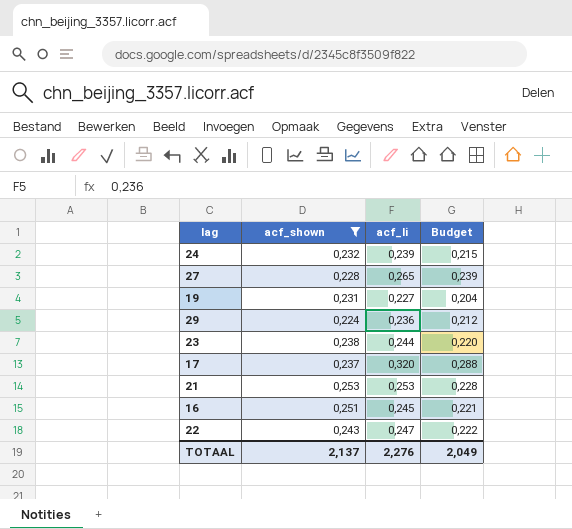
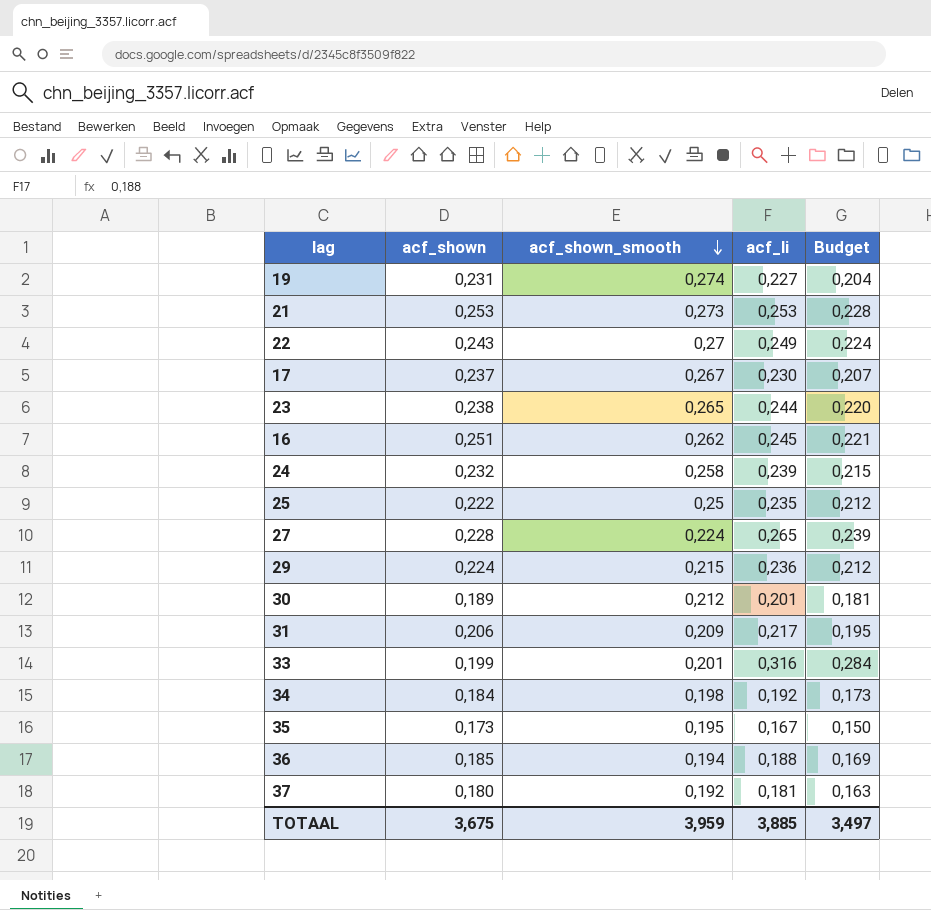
filter: acf_shown >= 0,224 -> none
row order: none -> acf_shown_smooth descending
column acf_shown_smooth | position: none -> 3
22 | acf_li: 0,247 -> 0,249
22 | Budget: 0,222 -> 0,224
17 | acf_li: 0,320 -> 0,230
17 | Budget: 0,288 -> 0,207
TOTAAL | acf_shown: 2,137 -> 3,675
TOTAAL | acf_li: 2,276 -> 3,885
TOTAAL | Budget: 2,049 -> 3,497

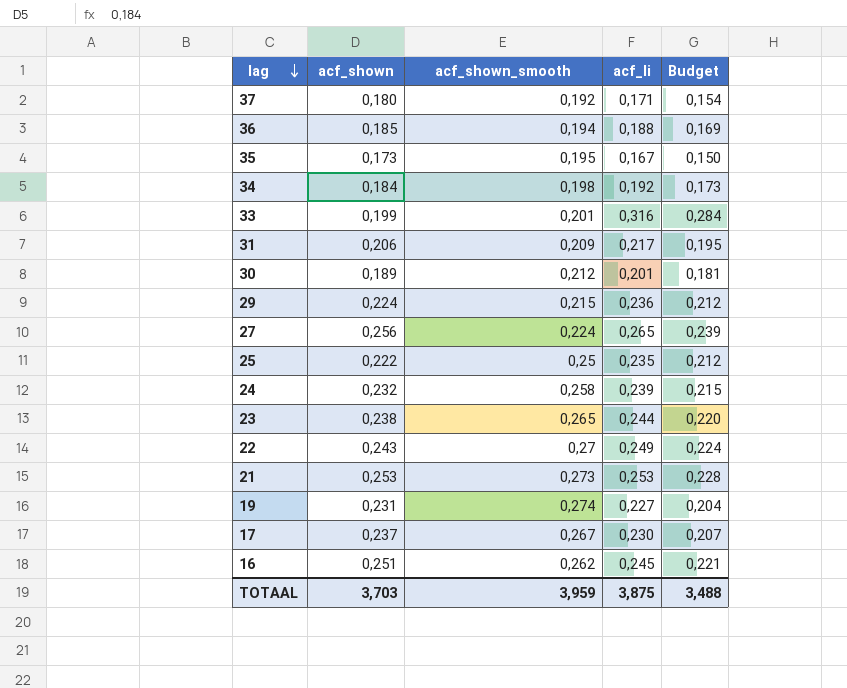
row order: acf_shown_smooth descending -> lag descending
37 | acf_li: 0,181 -> 0,171
37 | Budget: 0,163 -> 0,154
27 | acf_shown: 0,228 -> 0,256
TOTAAL | acf_shown: 3,675 -> 3,703
TOTAAL | acf_li: 3,885 -> 3,875
TOTAAL | Budget: 3,497 -> 3,488

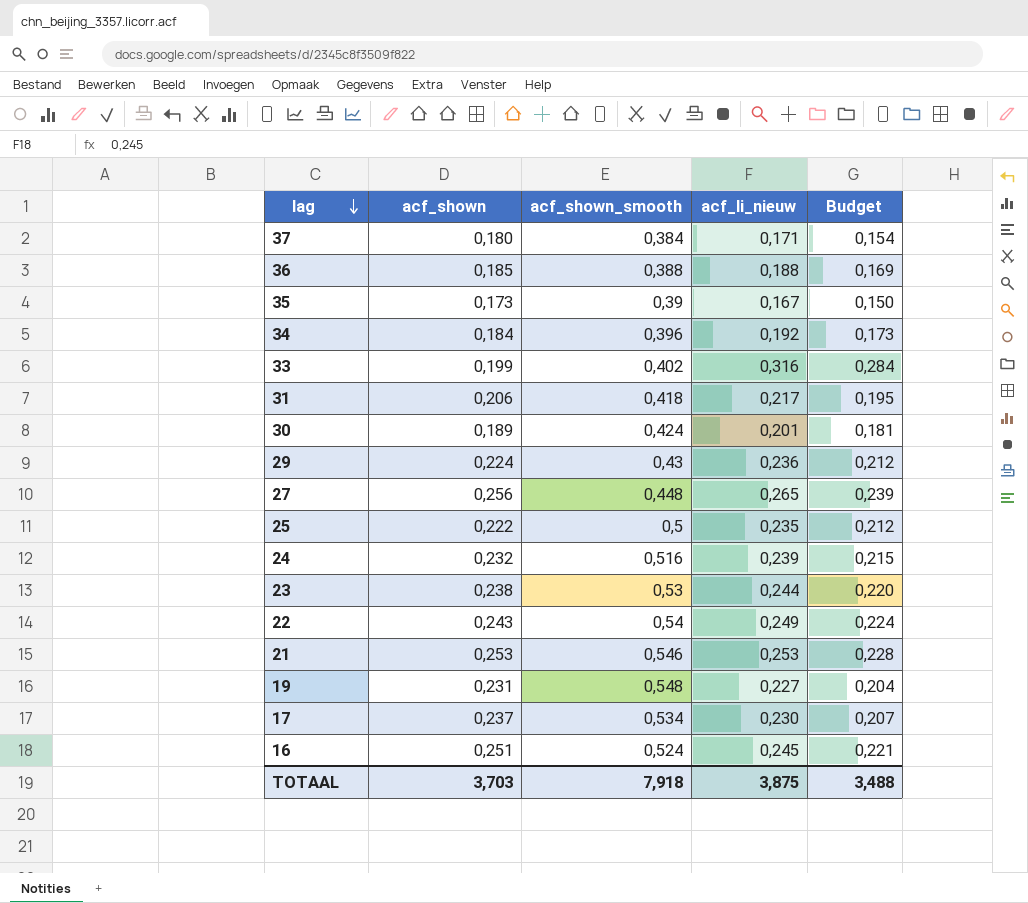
column name: acf_li -> acf_li_nieuw
37 | acf_shown_smooth: 0,192 -> 0,384
36 | acf_shown_smooth: 0,194 -> 0,388
35 | acf_shown_smooth: 0,195 -> 0,39
34 | acf_shown_smooth: 0,198 -> 0,396
33 | acf_shown_smooth: 0,201 -> 0,402
31 | acf_shown_smooth: 0,209 -> 0,418
30 | acf_shown_smooth: 0,212 -> 0,424
29 | acf_shown_smooth: 0,215 -> 0,43
27 | acf_shown_smooth: 0,224 -> 0,448
25 | acf_shown_smooth: 0,25 -> 0,5
24 | acf_shown_smooth: 0,258 -> 0,516
23 | acf_shown_smooth: 0,265 -> 0,53
22 | acf_shown_smooth: 0,27 -> 0,54
21 | acf_shown_smooth: 0,273 -> 0,546
19 | acf_shown_smooth: 0,274 -> 0,548
17 | acf_shown_smooth: 0,267 -> 0,534
16 | acf_shown_smooth: 0,262 -> 0,524
TOTAAL | acf_shown_smooth: 3,959 -> 7,918

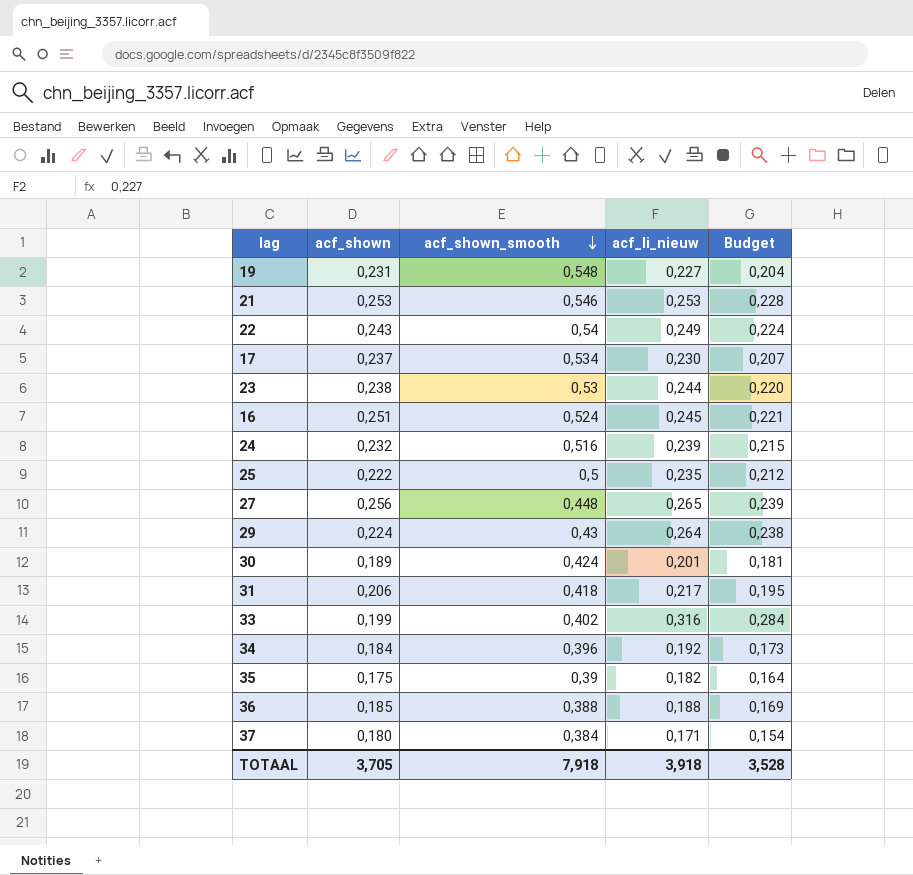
row order: lag descending -> acf_shown_smooth descending
29 | acf_li_nieuw: 0,236 -> 0,264
29 | Budget: 0,212 -> 0,238
35 | acf_shown: 0,173 -> 0,175
35 | acf_li_nieuw: 0,167 -> 0,182
35 | Budget: 0,150 -> 0,164
TOTAAL | acf_shown: 3,703 -> 3,705
TOTAAL | acf_li_nieuw: 3,875 -> 3,918
TOTAAL | Budget: 3,488 -> 3,528

